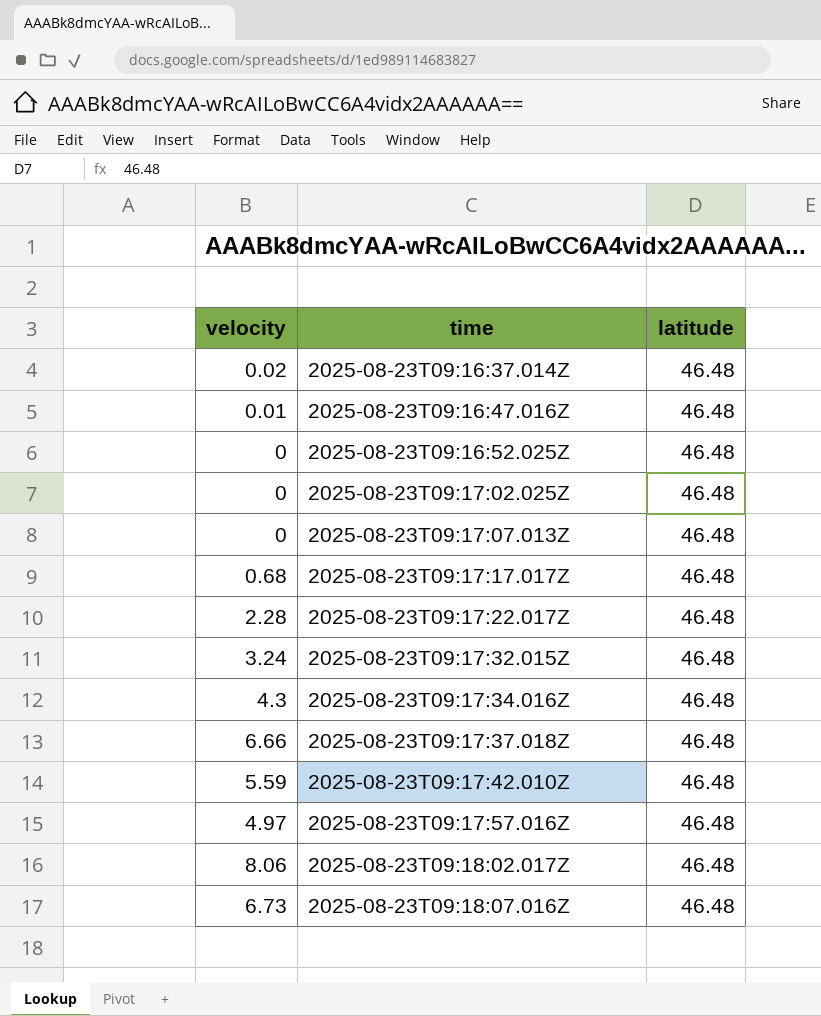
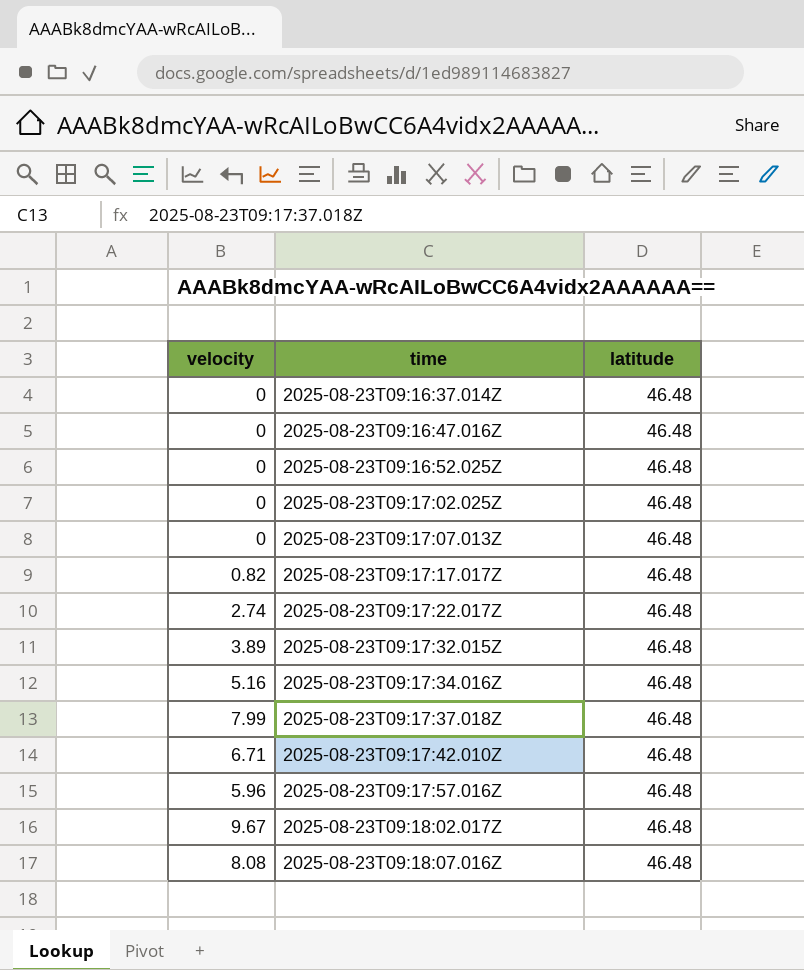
2025-08-23T09:16:37.014Z | velocity: 0.02 -> 0
2025-08-23T09:16:47.016Z | velocity: 0.01 -> 0
2025-08-23T09:17:17.017Z | velocity: 0.68 -> 0.82
2025-08-23T09:17:22.017Z | velocity: 2.28 -> 2.74
2025-08-23T09:17:32.015Z | velocity: 3.24 -> 3.89
2025-08-23T09:17:34.016Z | velocity: 4.3 -> 5.16
2025-08-23T09:17:37.018Z | velocity: 6.66 -> 7.99
2025-08-23T09:17:42.010Z | velocity: 5.59 -> 6.71
2025-08-23T09:17:57.016Z | velocity: 4.97 -> 5.96
2025-08-23T09:18:02.017Z | velocity: 8.06 -> 9.67
2025-08-23T09:18:07.016Z | velocity: 6.73 -> 8.08

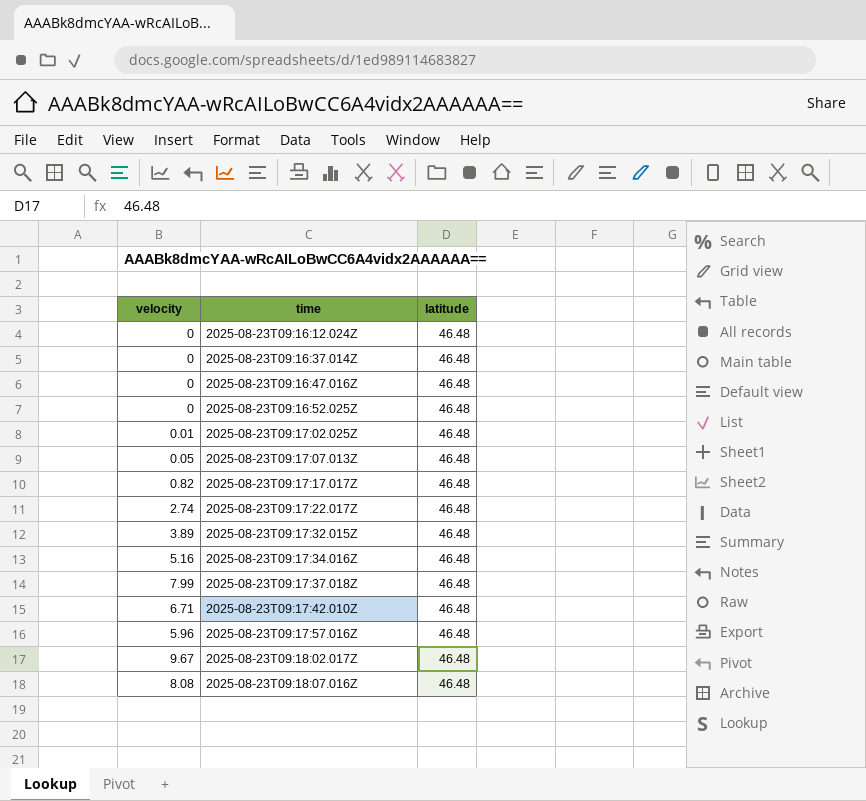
row 2025-08-23T09:16:12.024Z: none -> 0 | 46.48
2025-08-23T09:17:02.025Z | velocity: 0 -> 0.01
2025-08-23T09:17:07.013Z | velocity: 0 -> 0.05

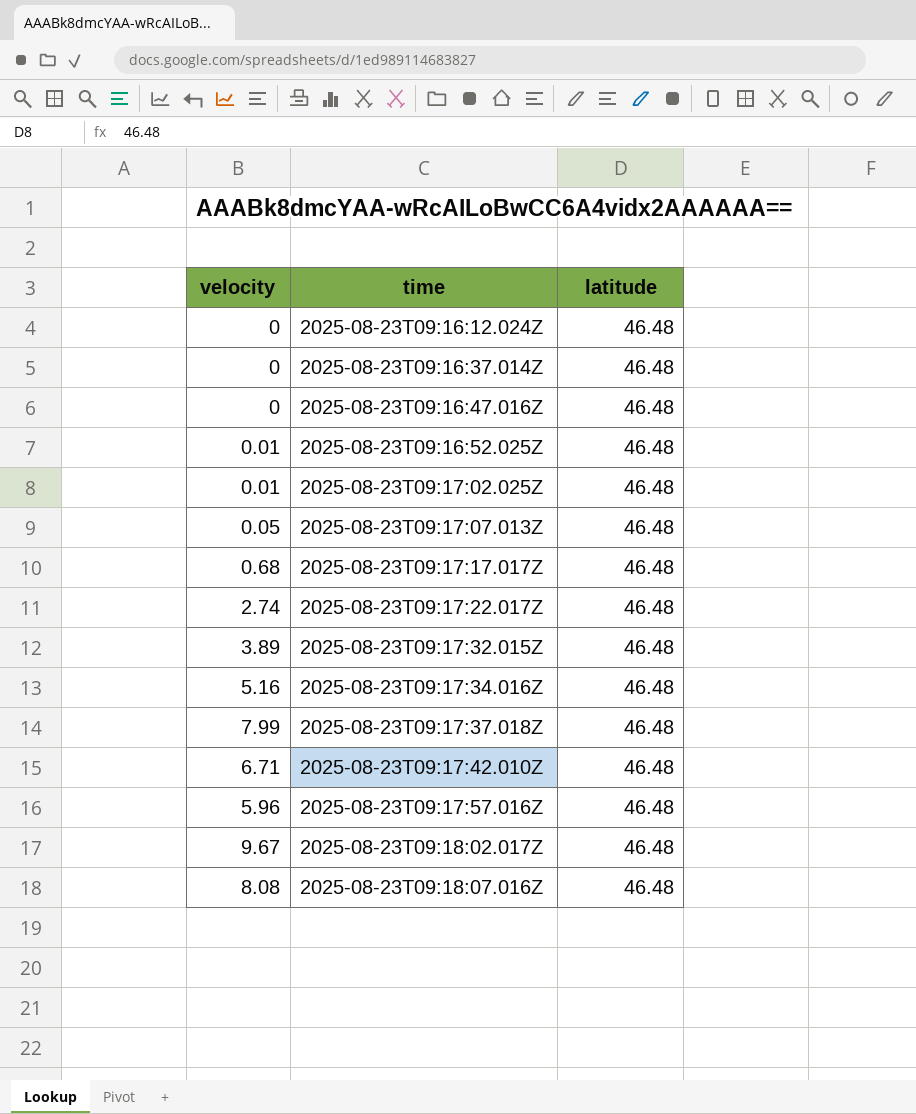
2025-08-23T09:16:52.025Z | velocity: 0 -> 0.01
2025-08-23T09:17:17.017Z | velocity: 0.82 -> 0.68

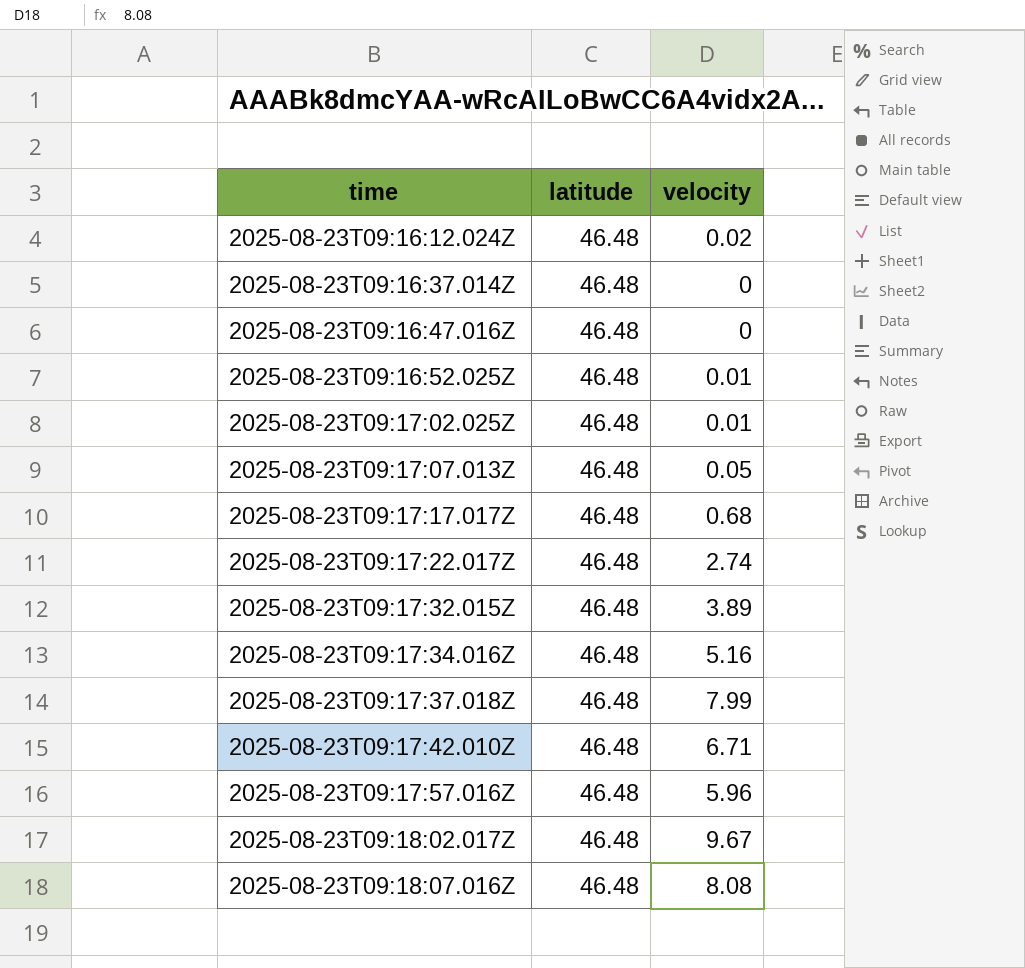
column velocity | position: 1 -> 3
2025-08-23T09:16:12.024Z | velocity: 0 -> 0.02

